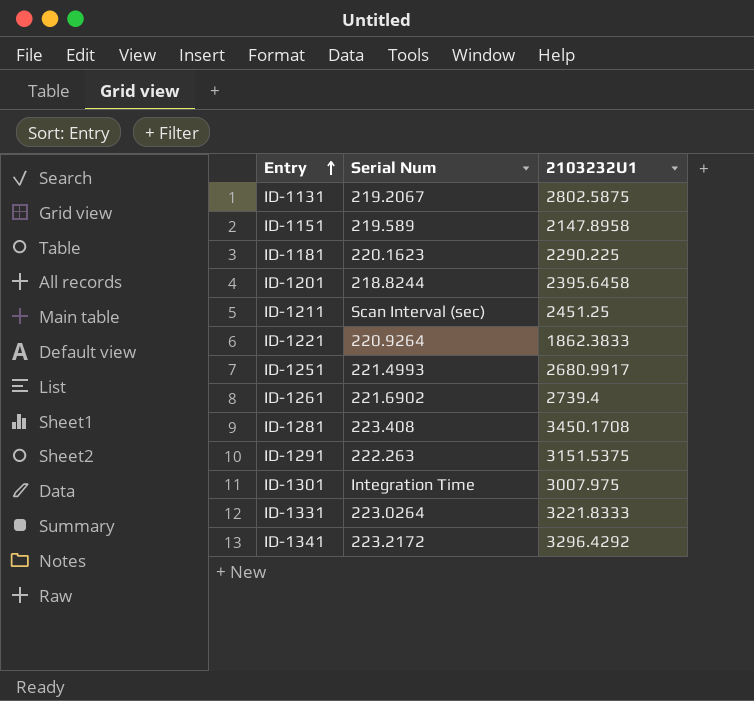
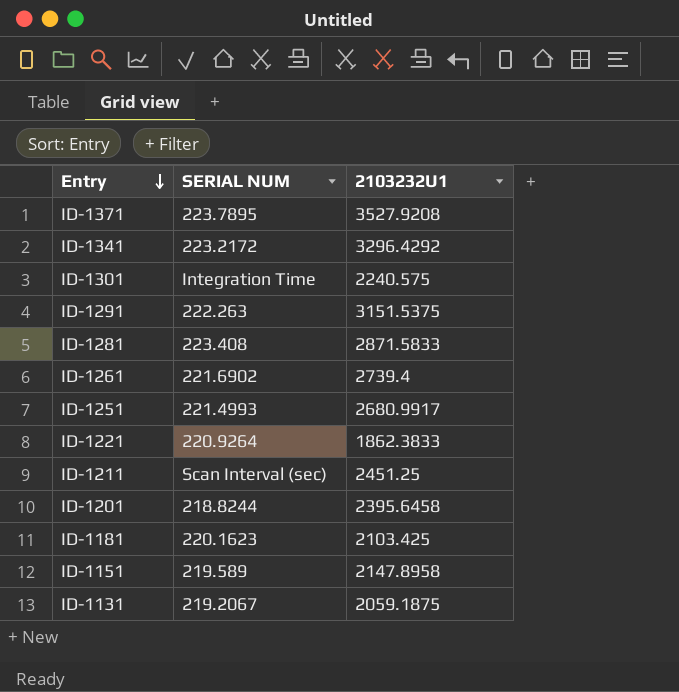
row order: Entry ascending -> Entry descending
column name: Serial Num -> SERIAL NUM
row ID-1331: 223.0264 | 3221.8333 -> none
row ID-1371: none -> 223.7895 | 3527.9208
ID-1301 | 2103232U1: 3007.975 -> 2240.575
ID-1281 | 2103232U1: 3450.1708 -> 2871.5833
ID-1181 | 2103232U1: 2290.225 -> 2103.425
ID-1131 | 2103232U1: 2802.5875 -> 2059.1875

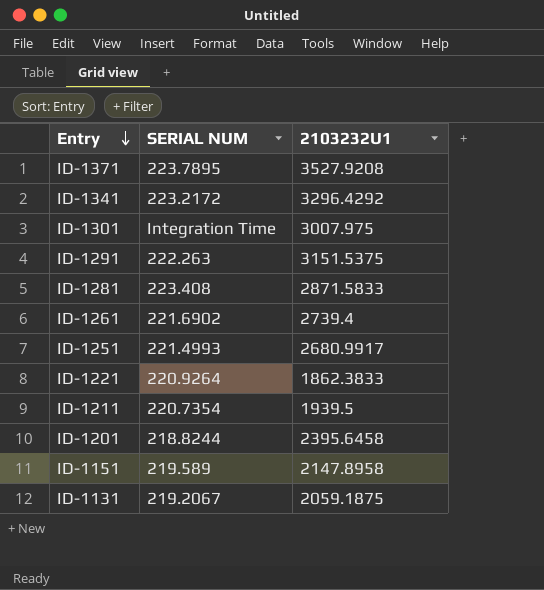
row ID-1181: 220.1623 | 2103.425 -> none
ID-1301 | 2103232U1: 2240.575 -> 3007.975
ID-1211 | SERIAL NUM: Scan Interval (sec) -> 220.7354
ID-1211 | 2103232U1: 2451.25 -> 1939.5

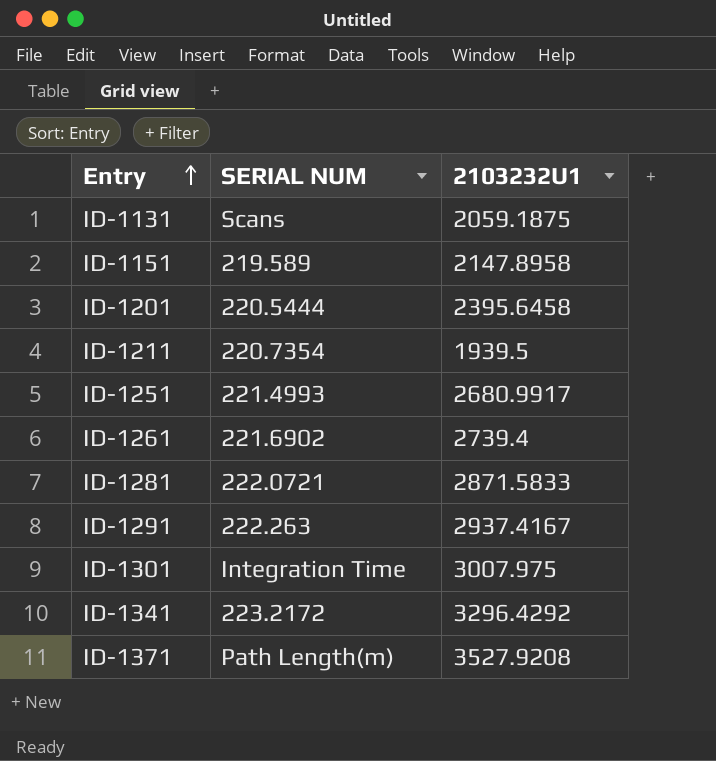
row order: Entry descending -> Entry ascending
row ID-1221: 220.9264 | 1862.3833 -> none
ID-1131 | SERIAL NUM: 219.2067 -> Scans
ID-1201 | SERIAL NUM: 218.8244 -> 220.5444
ID-1281 | SERIAL NUM: 223.408 -> 222.0721
ID-1291 | 2103232U1: 3151.5375 -> 2937.4167
ID-1371 | SERIAL NUM: 223.7895 -> Path Length(m)

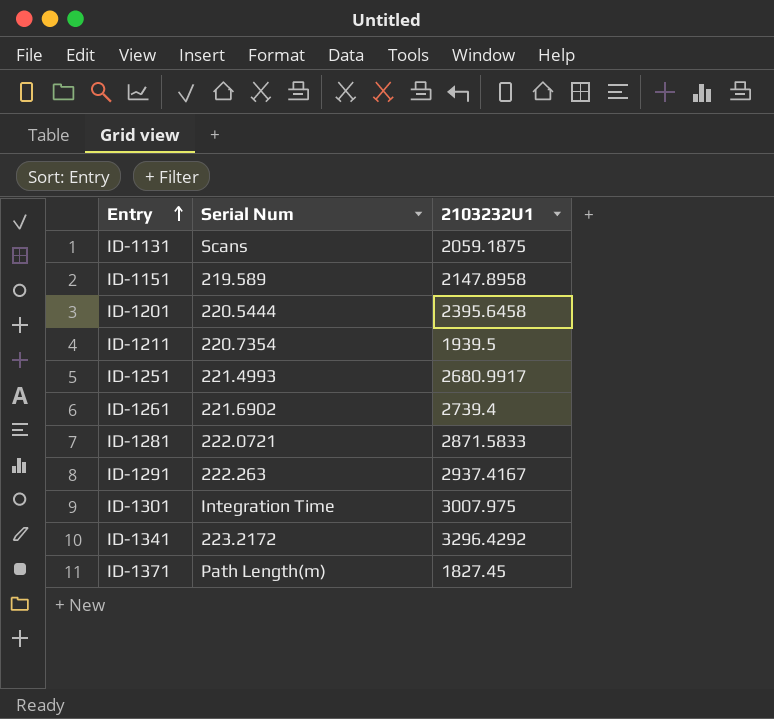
column name: SERIAL NUM -> Serial Num
ID-1371 | 2103232U1: 3527.9208 -> 1827.45

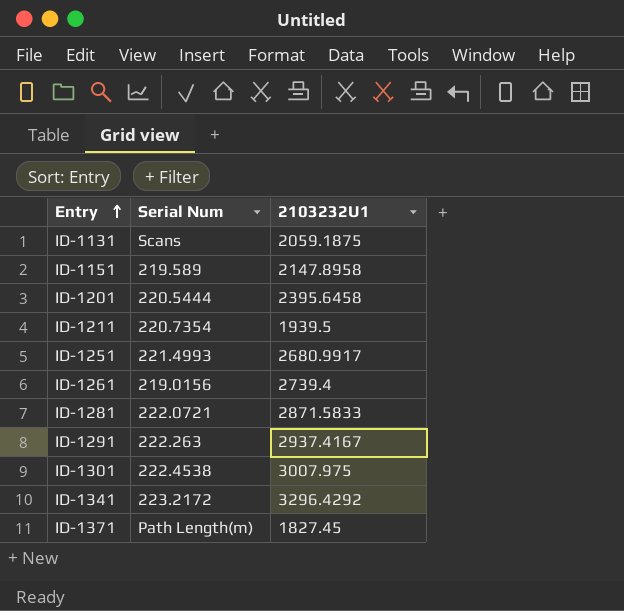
ID-1261 | Serial Num: 221.6902 -> 219.0156
ID-1301 | Serial Num: Integration Time -> 222.4538

